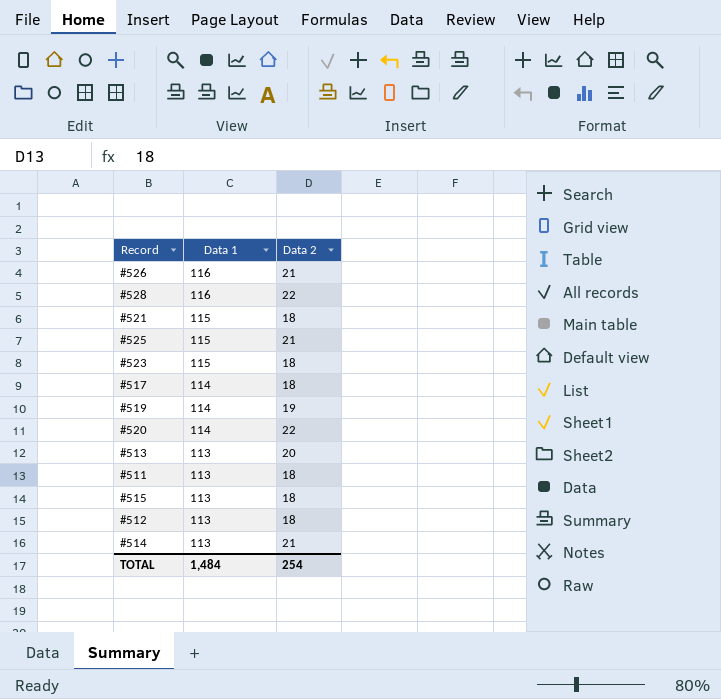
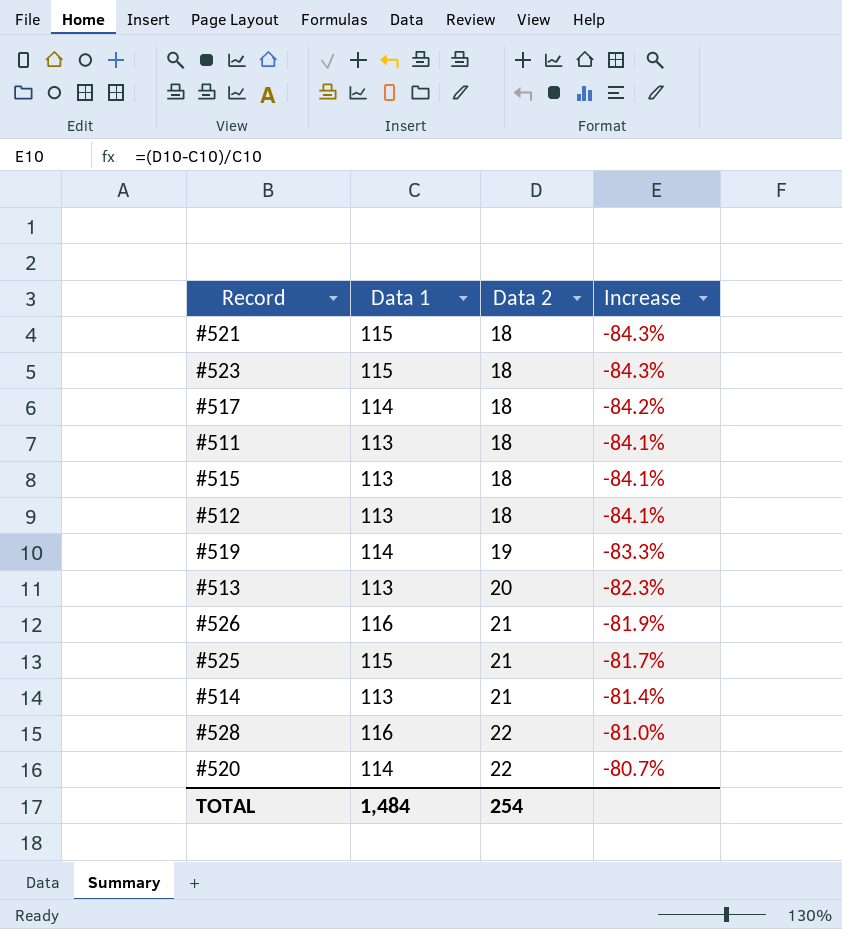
row order: Data 1 descending -> Data 2 ascending
column Increase | formula: none -> ([Data 2] - [Data 1]) / [Data 1]

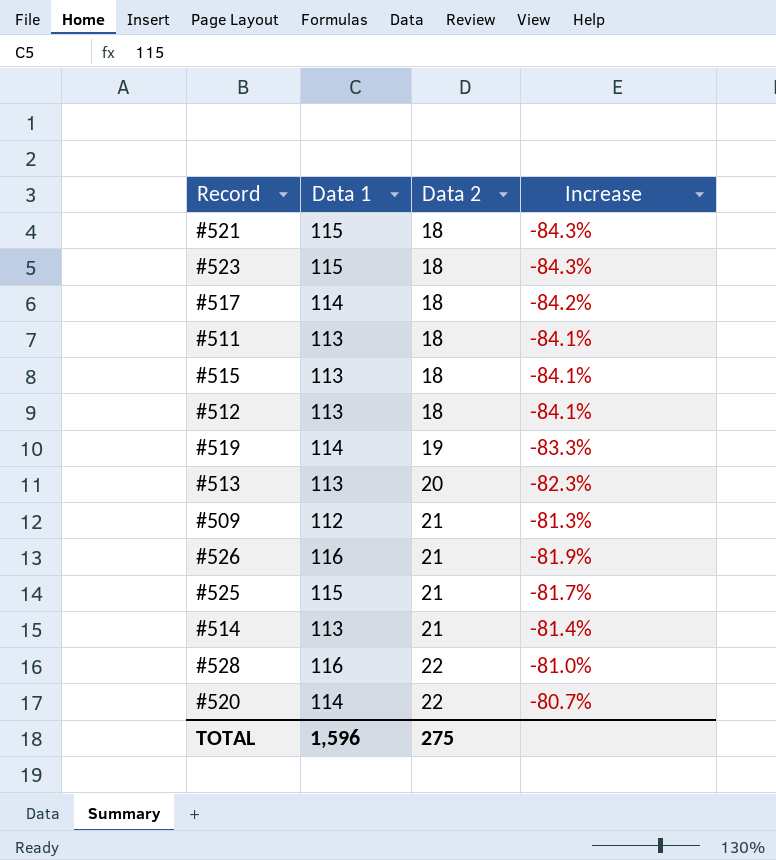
row #509: none -> 112 | 21 | -81.3%
TOTAL | Data 1: 1,484 -> 1,596
TOTAL | Data 2: 254 -> 275

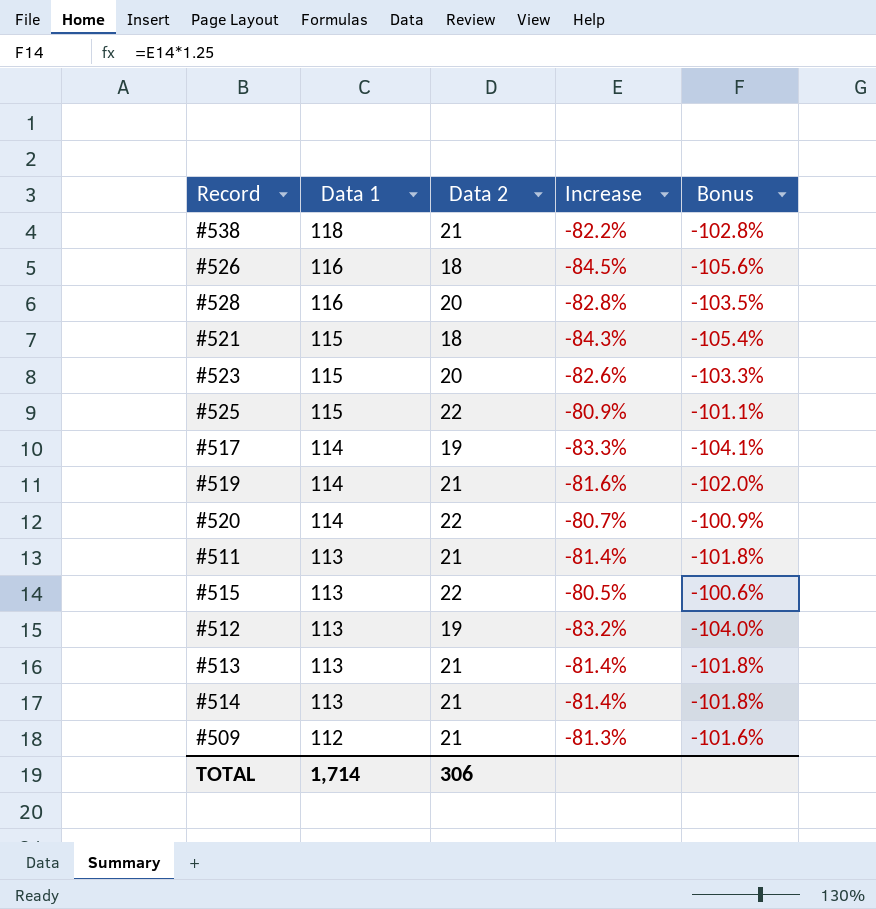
row order: Data 2 ascending -> Data 1 descending
column Bonus | formula: none -> [Increase] * 1.25
row #538: none -> 118 | 21 | -82.2% | -102.8%
#526 | Data 2: 21 -> 18
#526 | Increase: -81.9% -> -84.5%
#528 | Data 2: 22 -> 20
#528 | Increase: -81.0% -> -82.8%
#523 | Data 2: 18 -> 20
#523 | Increase: -84.3% -> -82.6%
#525 | Data 2: 21 -> 22
#525 | Increase: -81.7% -> -80.9%
#517 | Data 2: 18 -> 19
#517 | Increase: -84.2% -> -83.3%
#519 | Data 2: 19 -> 21
#519 | Increase: -83.3% -> -81.6%
#511 | Data 2: 18 -> 21
#511 | Increase: -84.1% -> -81.4%
#515 | Data 2: 18 -> 22
#515 | Increase: -84.1% -> -80.5%
#512 | Data 2: 18 -> 19
#512 | Increase: -84.1% -> -83.2%
#513 | Data 2: 20 -> 21
#513 | Increase: -82.3% -> -81.4%
TOTAL | Data 1: 1,596 -> 1,714
TOTAL | Data 2: 275 -> 306

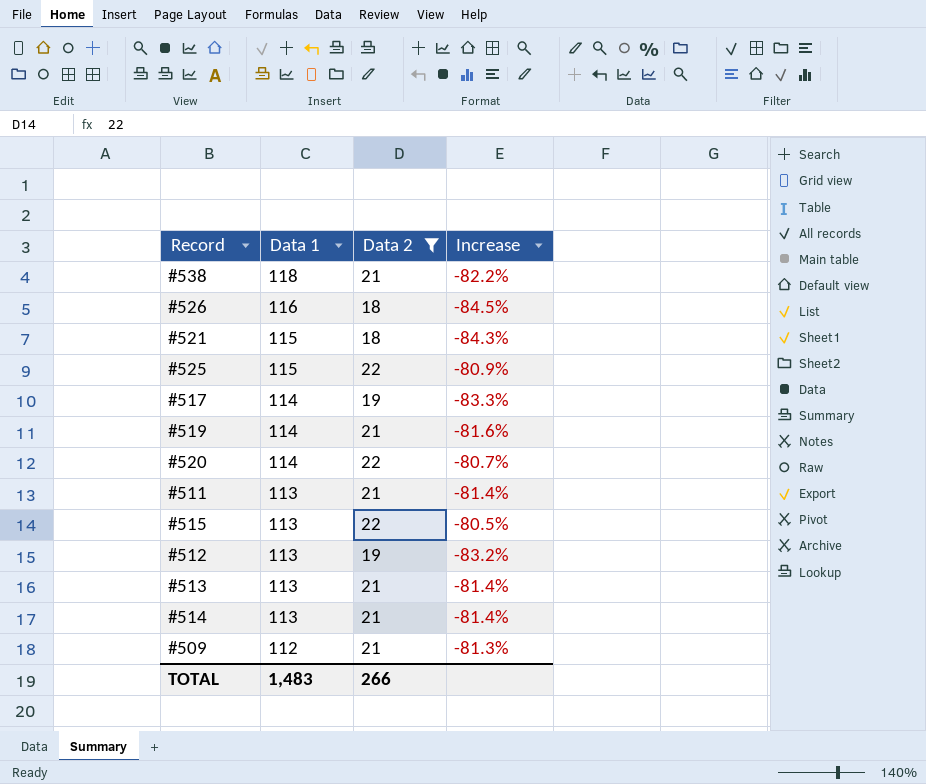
filter: none -> Data 2 != 20
column Bonus | formula: [Increase] * 1.25 -> none
TOTAL | Data 1: 1,714 -> 1,483
TOTAL | Data 2: 306 -> 266

